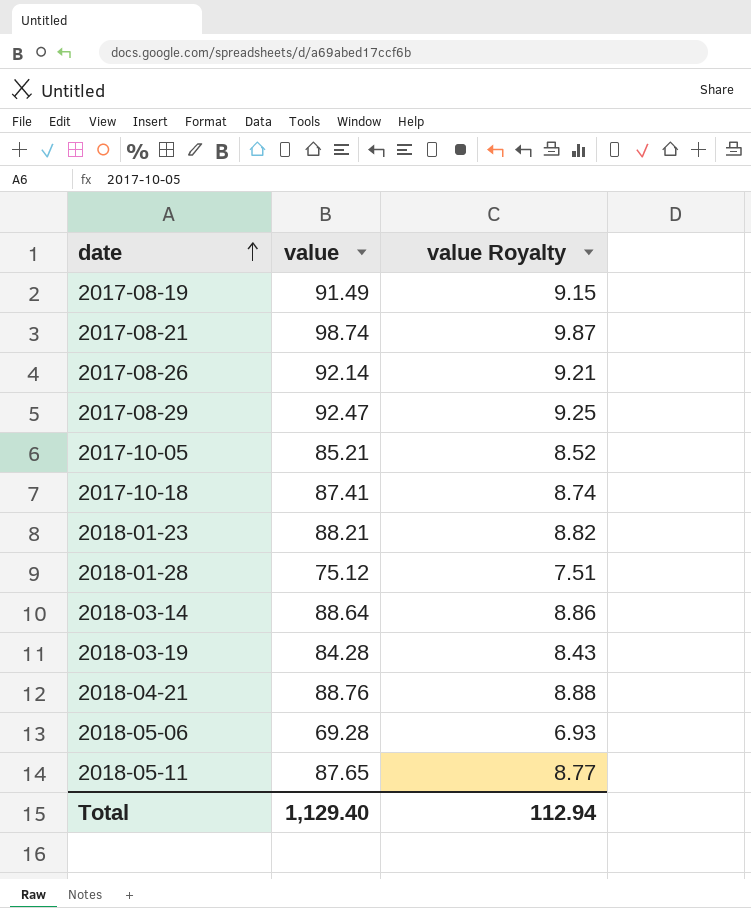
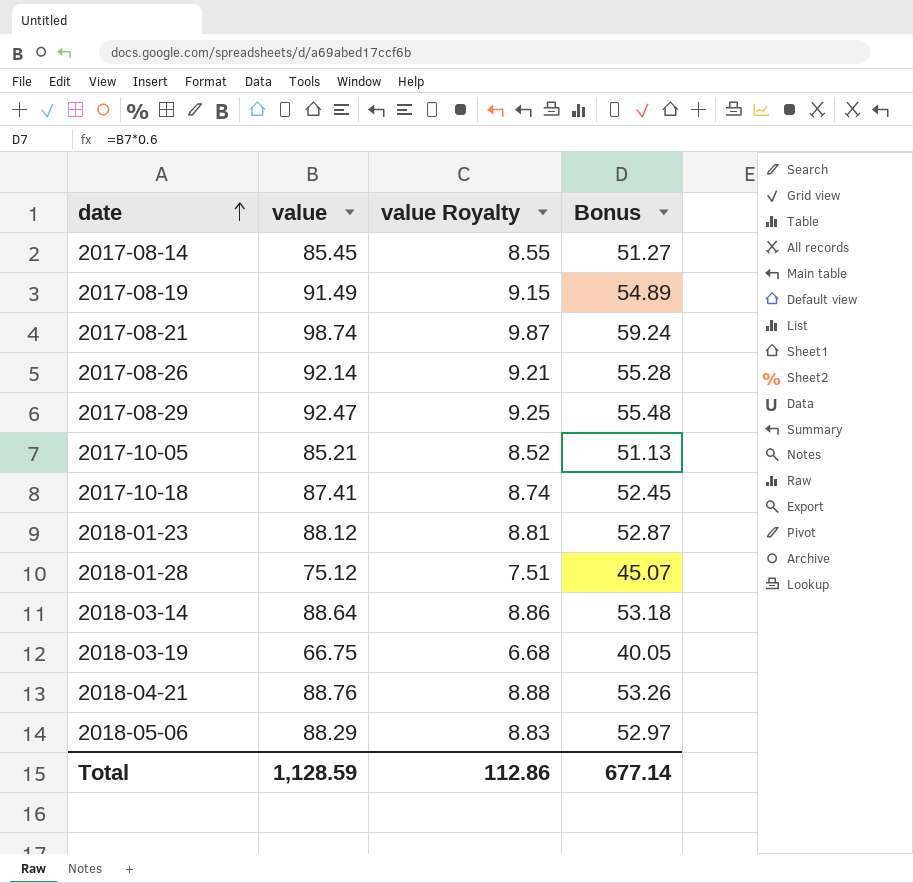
column Bonus | formula: none -> [value] * 0.6
row 2018-05-11: 87.65 | 8.77 -> none
row 2017-08-14: none -> 85.45 | 8.55 | 51.27
2018-01-23 | value: 88.21 -> 88.12
2018-01-23 | value Royalty: 8.82 -> 8.81
2018-03-19 | value: 84.28 -> 66.75
2018-03-19 | value Royalty: 8.43 -> 6.68
2018-05-06 | value: 69.28 -> 88.29
2018-05-06 | value Royalty: 6.93 -> 8.83
Total | value: 1,129.40 -> 1,128.59
Total | value Royalty: 112.94 -> 112.86

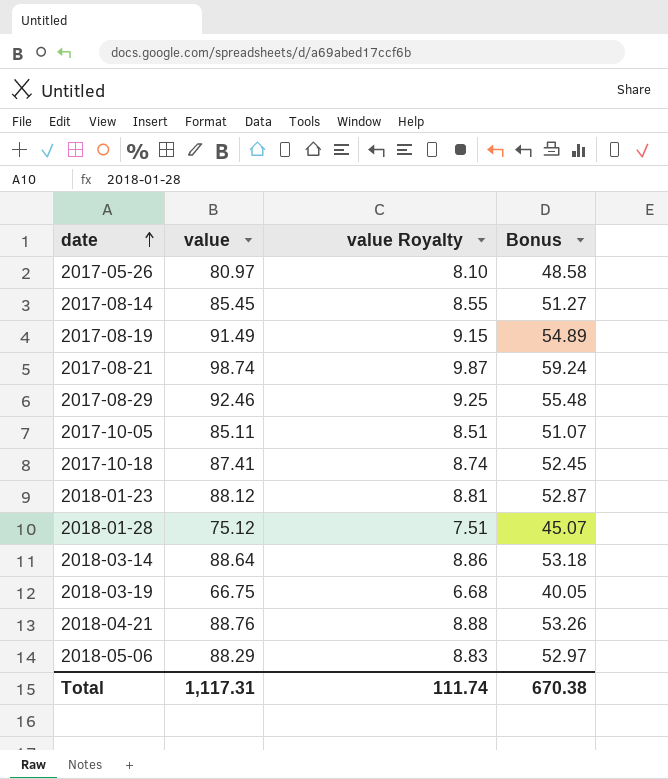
row 2017-08-26: 92.14 | 9.21 | 55.28 -> none
row 2017-05-26: none -> 80.97 | 8.10 | 48.58
2017-08-29 | value: 92.47 -> 92.46
2017-10-05 | value: 85.21 -> 85.11
2017-10-05 | value Royalty: 8.52 -> 8.51
2017-10-05 | Bonus: 51.13 -> 51.07
Total | value: 1,128.59 -> 1,117.31
Total | value Royalty: 112.86 -> 111.74
Total | Bonus: 677.14 -> 670.38

